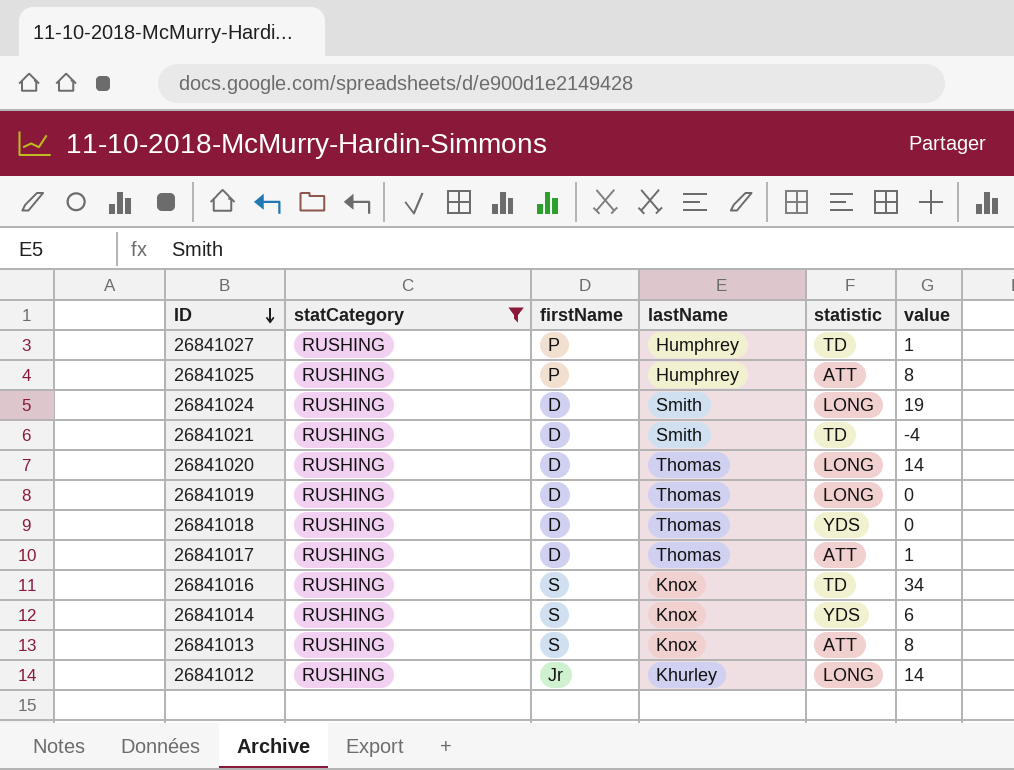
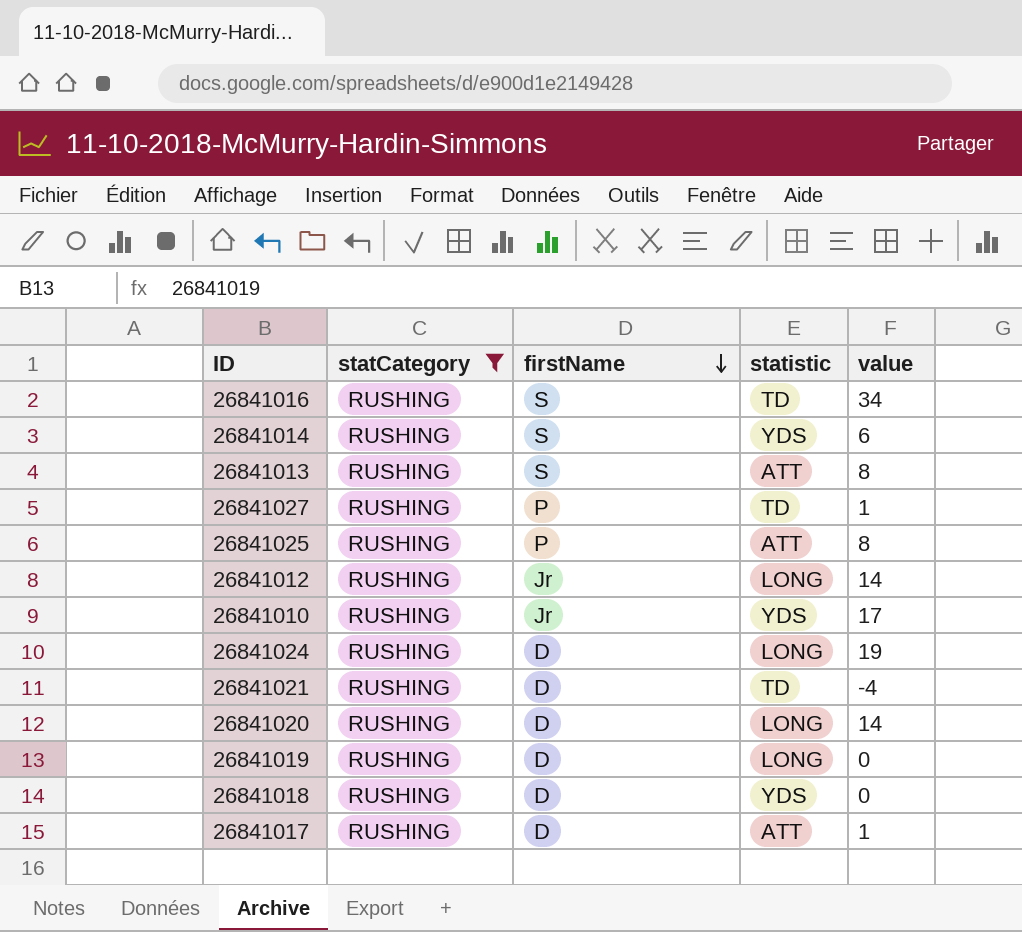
row order: ID descending -> firstName descending
column lastName | position: 4 -> none
row 26841010: none -> RUSHING | Jr | YDS | 17

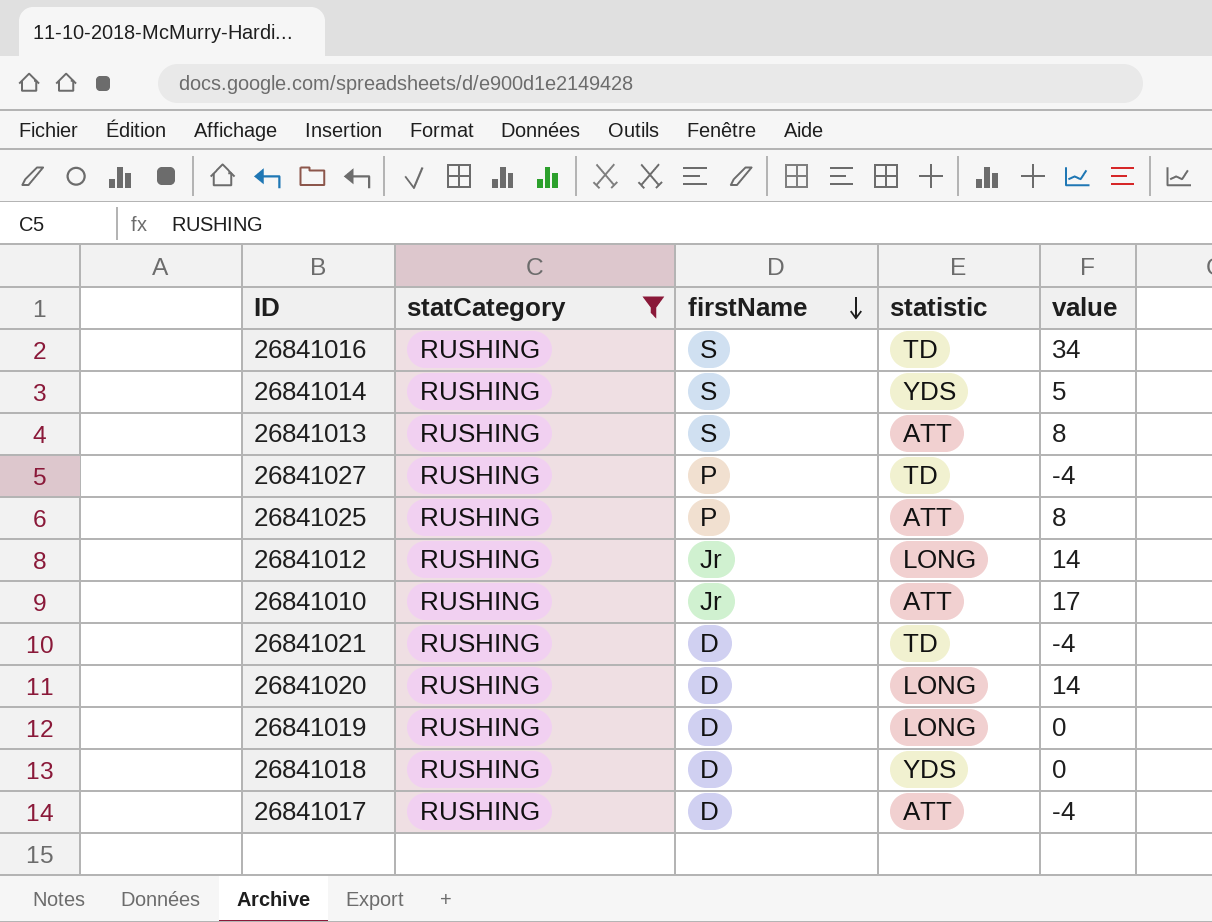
row 26841024: RUSHING | D | LONG | 19 -> none
26841014 | value: 6 -> 5
26841027 | value: 1 -> -4
26841010 | statistic: YDS -> ATT
26841017 | value: 1 -> -4

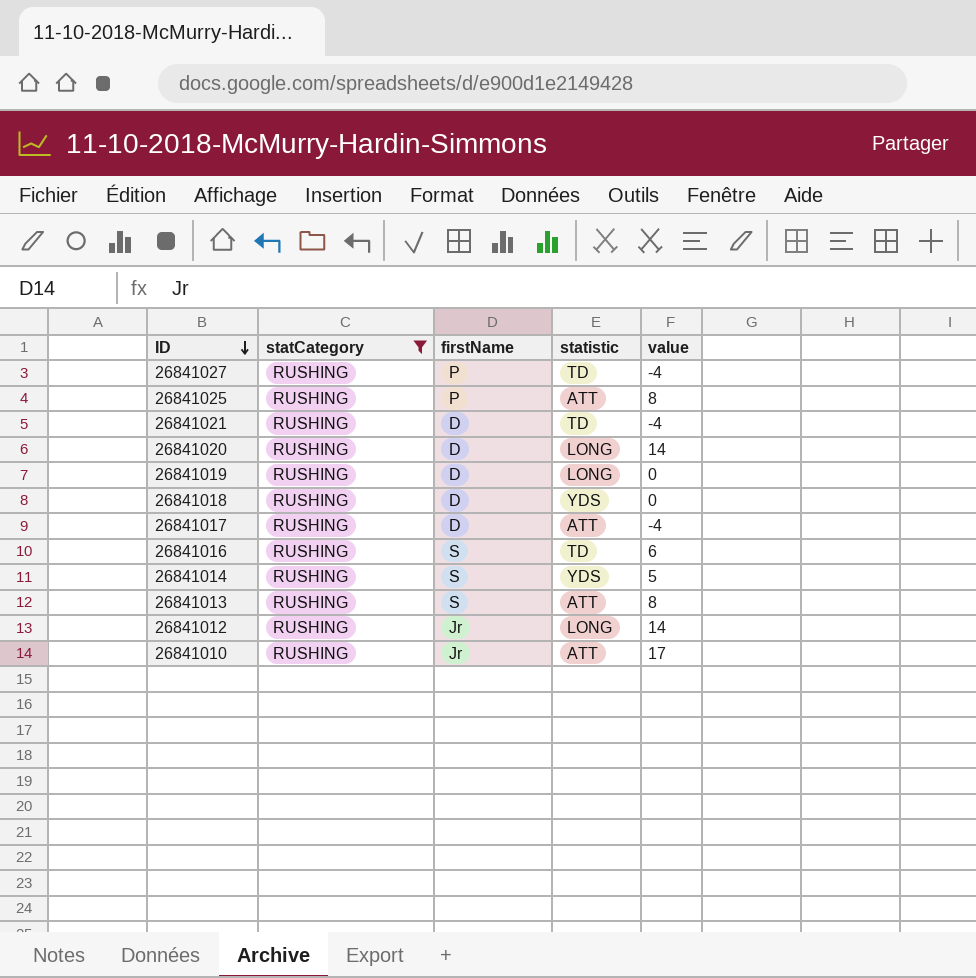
row order: firstName descending -> ID descending
26841016 | value: 34 -> 6

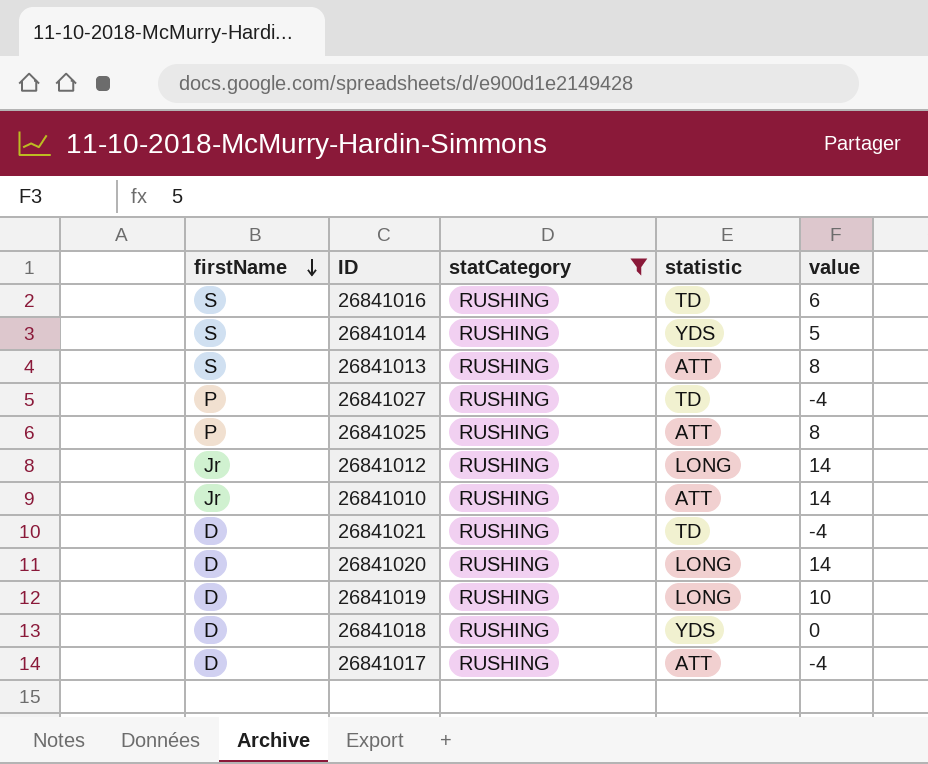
row order: ID descending -> firstName descending
column firstName | position: 3 -> 1
26841010 | value: 17 -> 14
26841019 | value: 0 -> 10

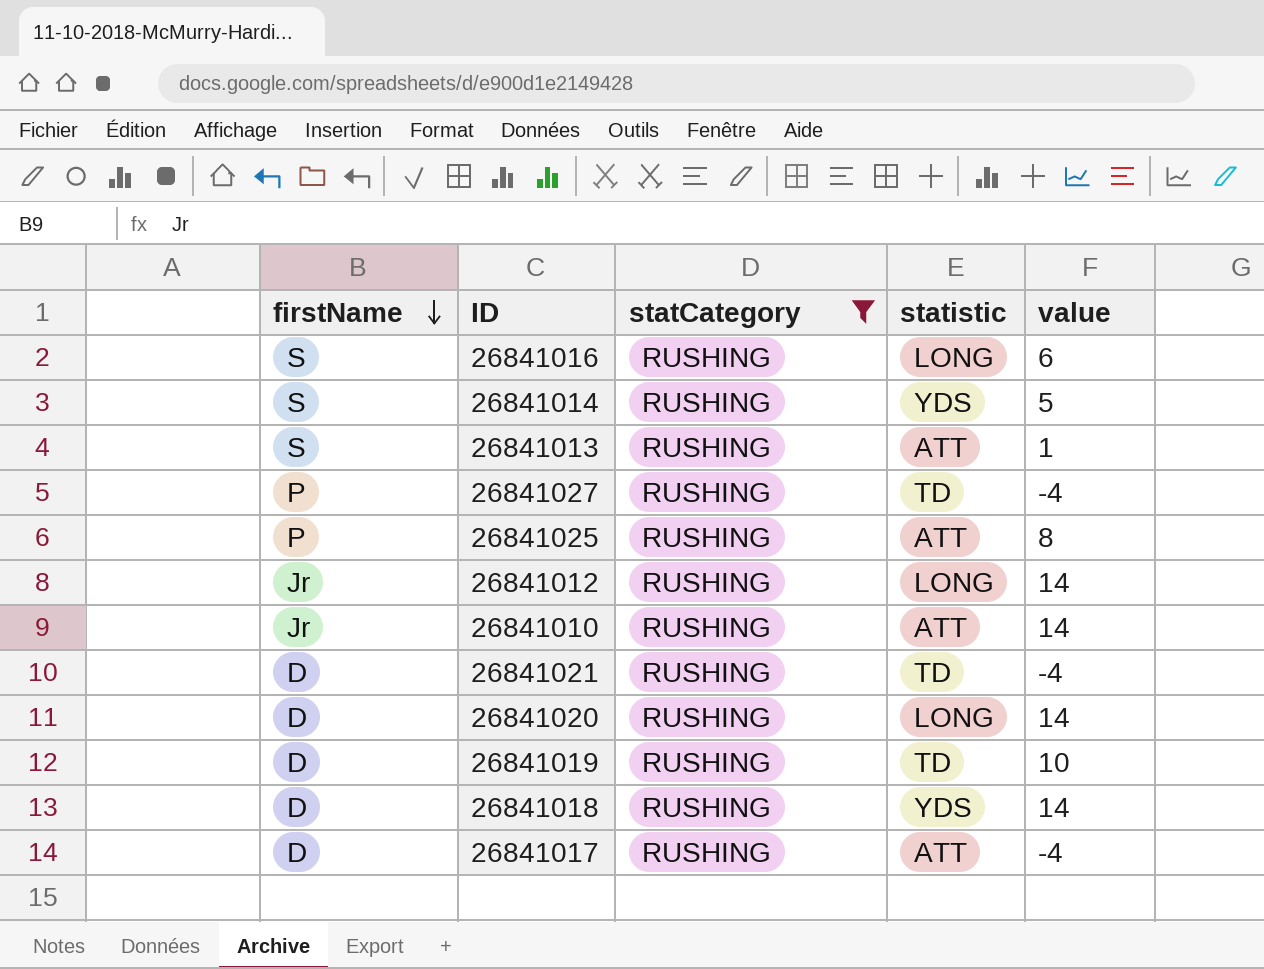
26841016 | statistic: TD -> LONG
26841013 | value: 8 -> 1
26841019 | statistic: LONG -> TD
26841018 | value: 0 -> 14

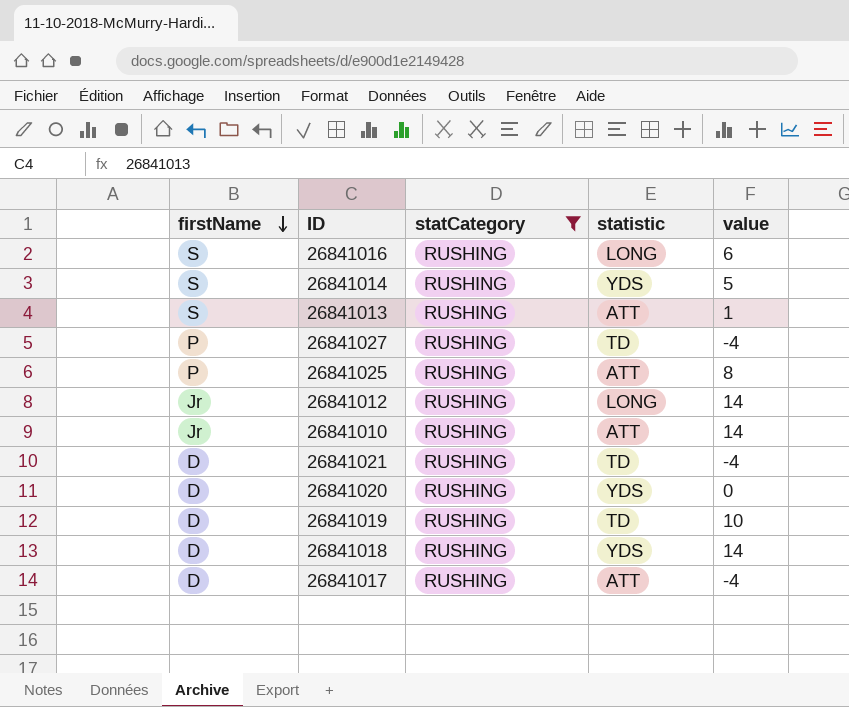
26841020 | statistic: LONG -> YDS
26841020 | value: 14 -> 0

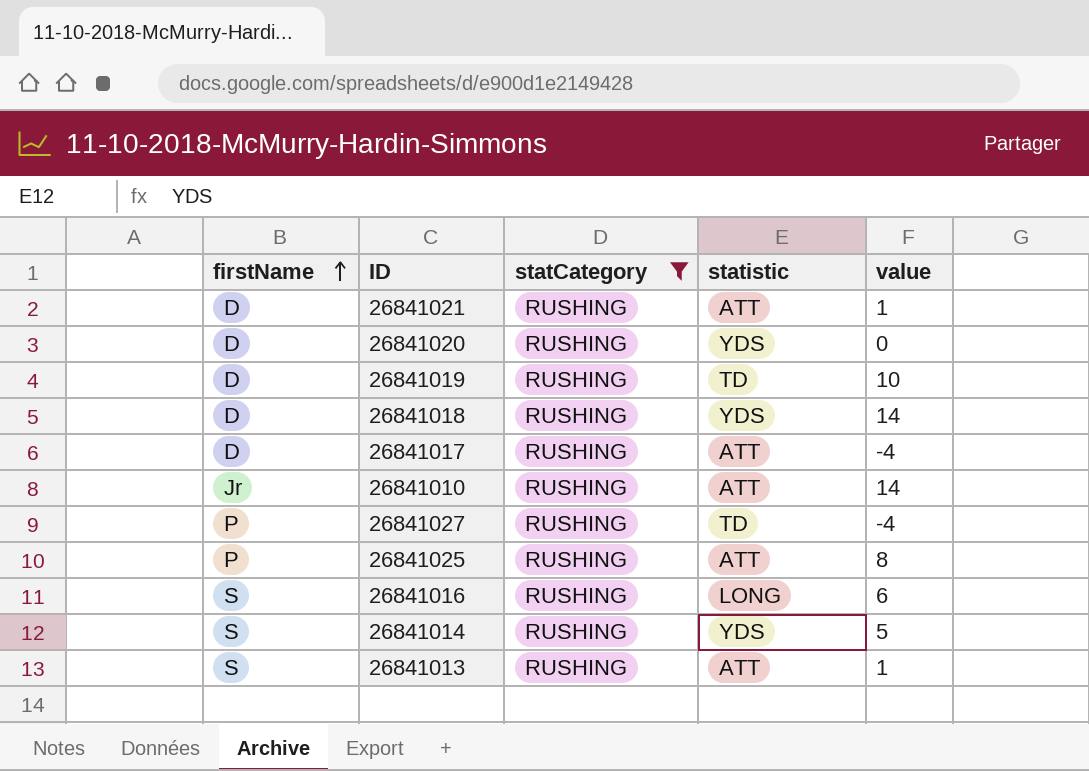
row order: firstName descending -> firstName ascending
row 26841012: Jr | RUSHING | LONG | 14 -> none
26841021 | statistic: TD -> ATT
26841021 | value: -4 -> 1

